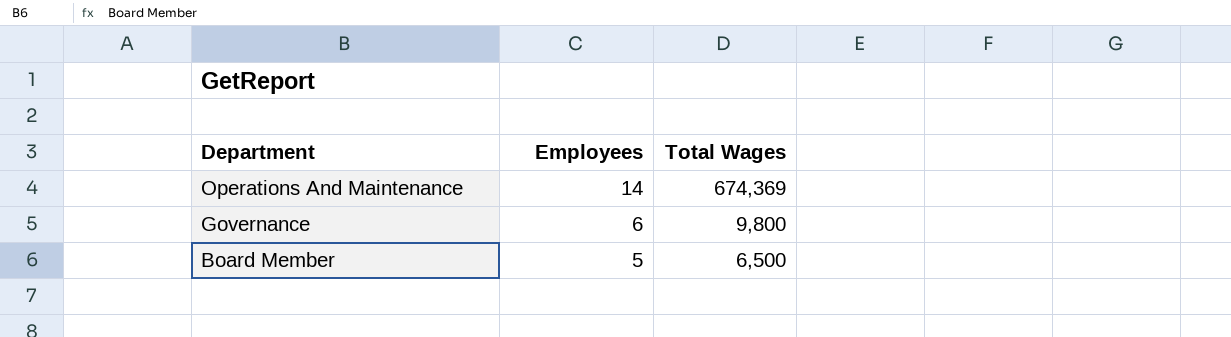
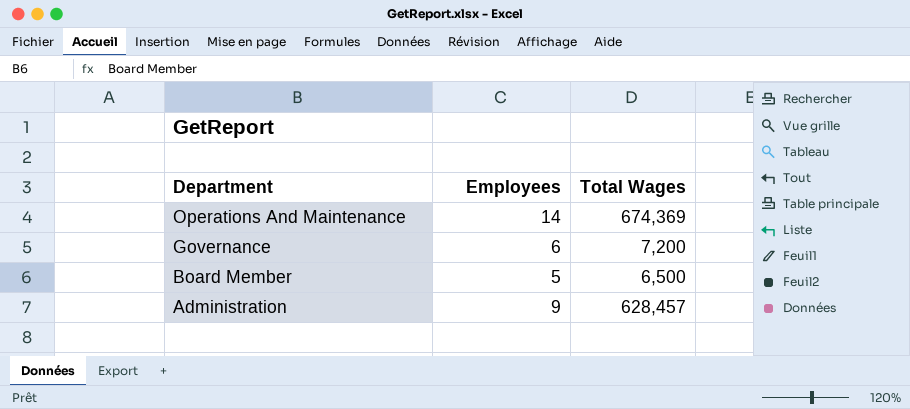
Governance | Total Wages: 9,800 -> 7,200
row Administration: none -> 9 | 628,457

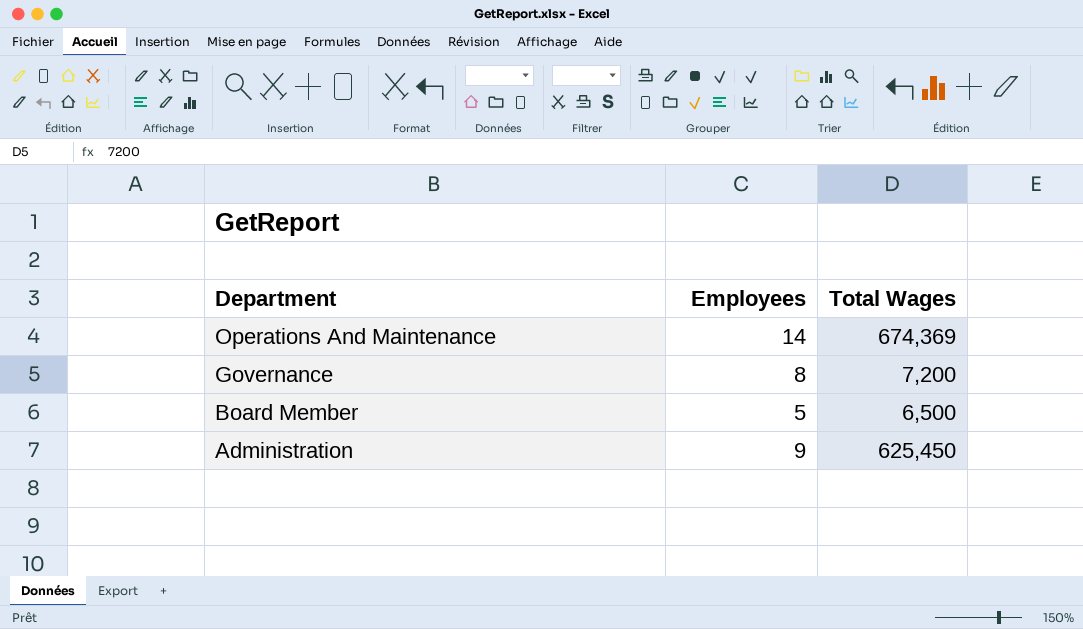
Governance | Employees: 6 -> 8
Administration | Total Wages: 628,457 -> 625,450

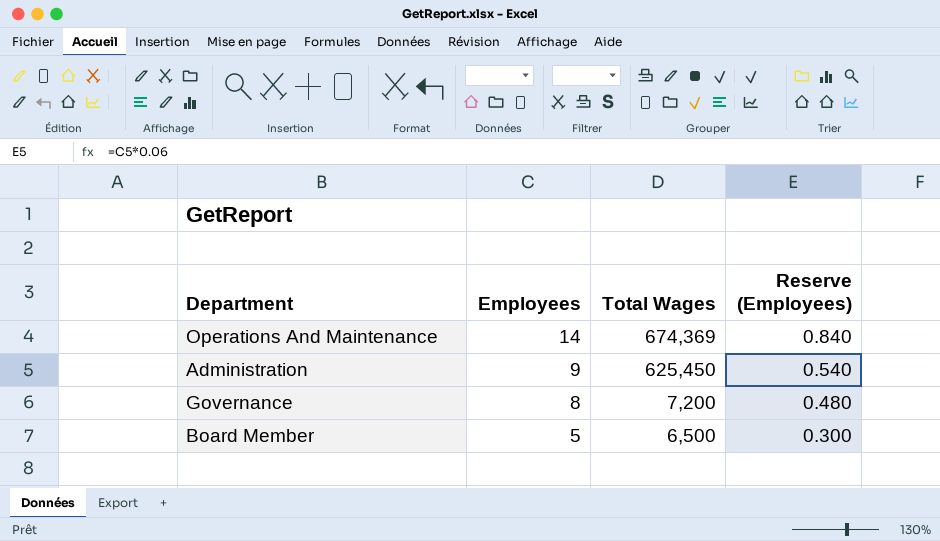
row order: Department descending -> Employees descending
column Reserve (Employees) | formula: none -> [Employees] * 0.06

